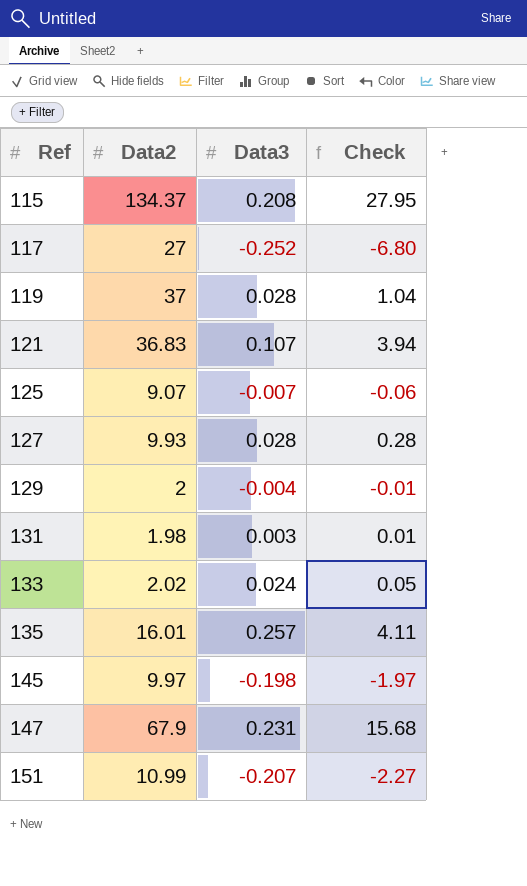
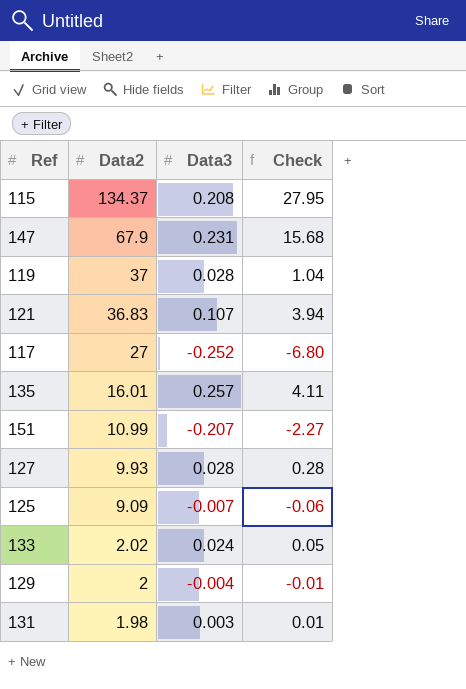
row order: Ref ascending -> Data2 descending
row 145: 9.97 | -0.198 | -1.97 -> none
125 | Data2: 9.07 -> 9.09

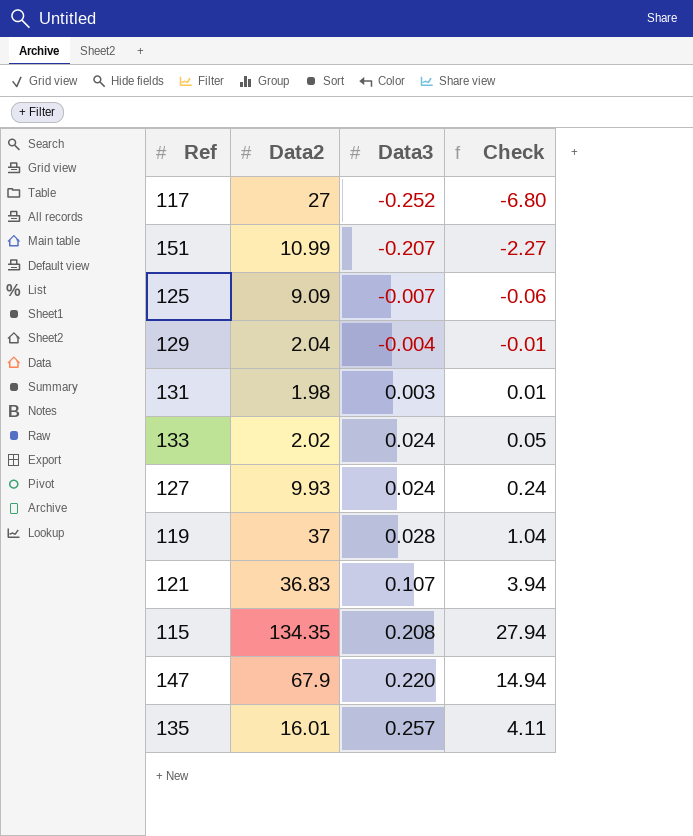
row order: Data2 descending -> Data3 ascending
129 | Data2: 2 -> 2.04
127 | Data3: 0.028 -> 0.024
127 | Check: 0.28 -> 0.24
115 | Data2: 134.37 -> 134.35
115 | Check: 27.95 -> 27.94
147 | Data3: 0.231 -> 0.220
147 | Check: 15.68 -> 14.94

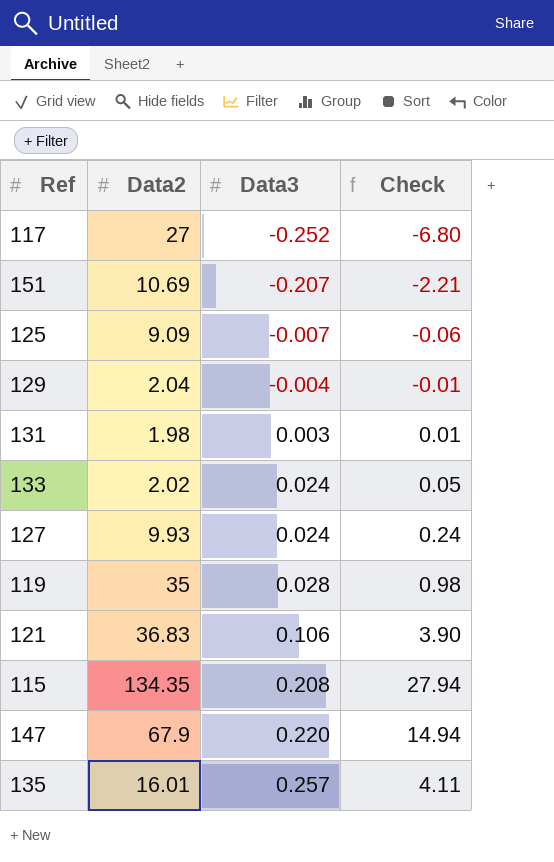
151 | Data2: 10.99 -> 10.69
151 | Check: -2.27 -> -2.21
119 | Data2: 37 -> 35
119 | Check: 1.04 -> 0.98
121 | Data3: 0.107 -> 0.106
121 | Check: 3.94 -> 3.90

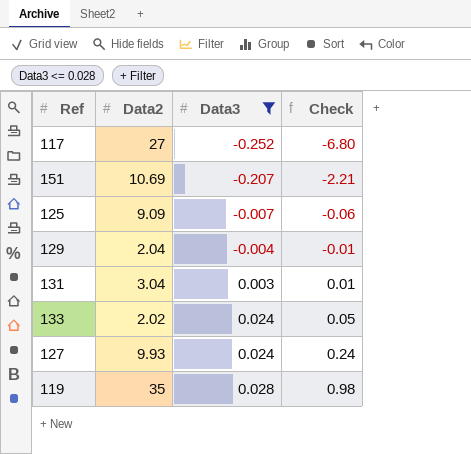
filter: none -> Data3 <= 0.028
131 | Data2: 1.98 -> 3.04

